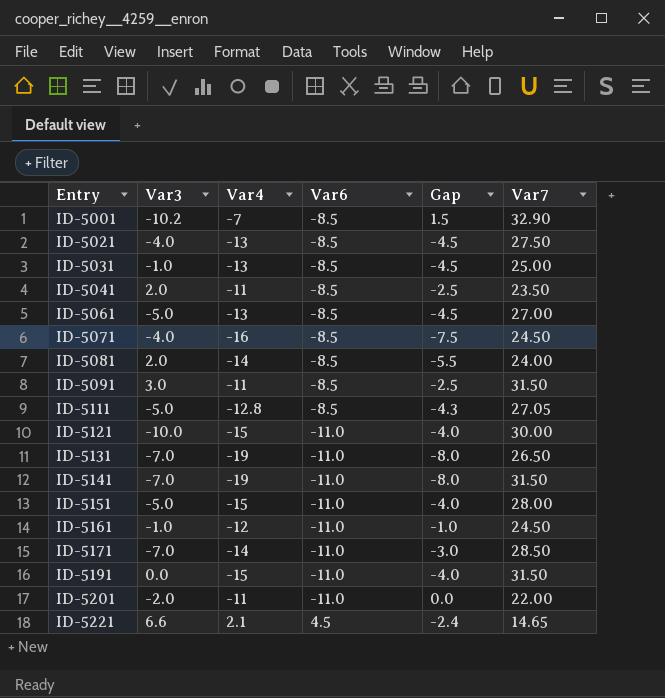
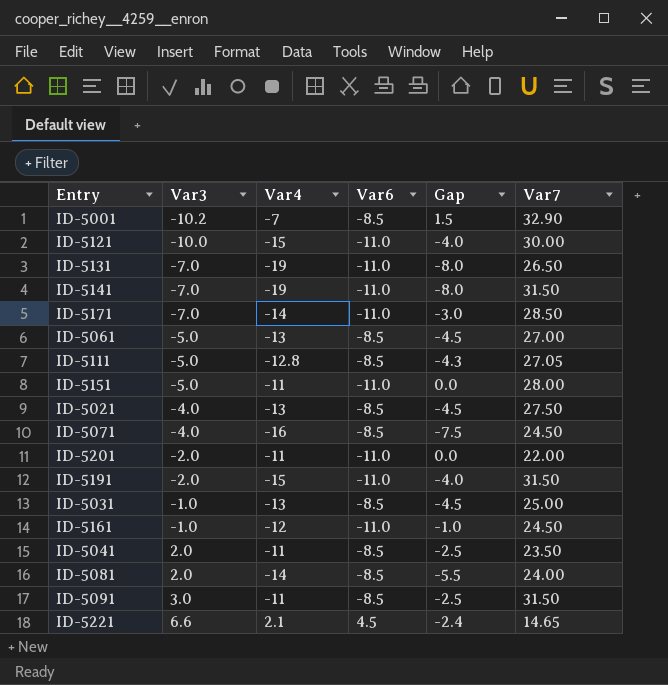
row order: Entry ascending -> Var3 ascending
ID-5151 | Var4: -15 -> -11
ID-5151 | Gap: -4.0 -> 0.0
ID-5191 | Var3: 0.0 -> -2.0

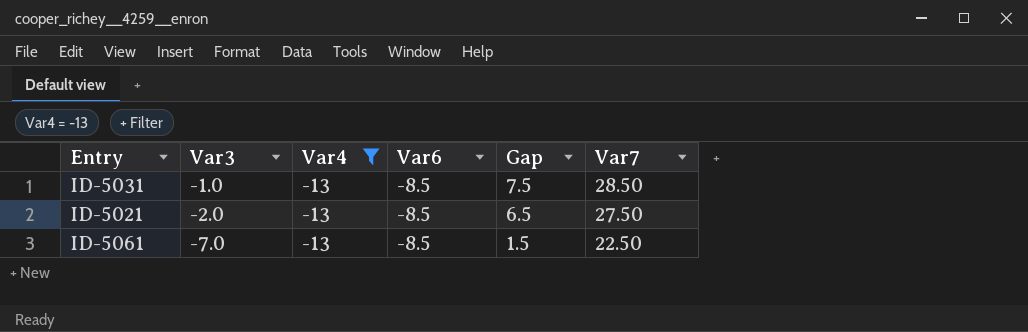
filter: none -> Var4 = -13
row order: Var3 ascending -> Var3 descending
column Gap | formula: [Var4] - [Var6] -> [Var3] - [Var6]
ID-5031 | Var7: 25.00 -> 28.50
ID-5021 | Var3: -4.0 -> -2.0
ID-5061 | Var3: -5.0 -> -7.0
ID-5061 | Var7: 27.00 -> 22.50

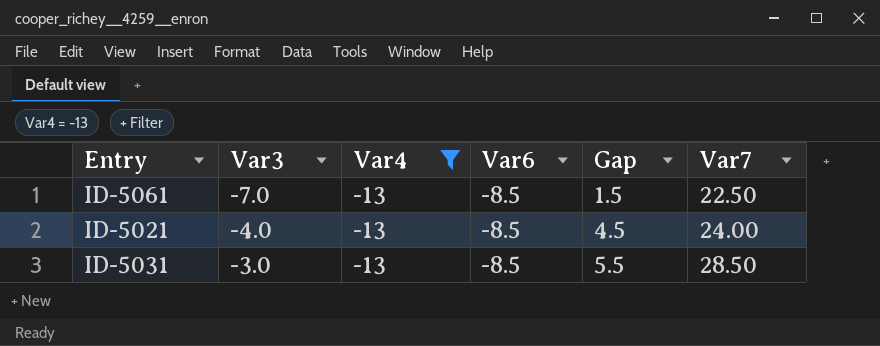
row order: Var3 descending -> Var3 ascending
ID-5021 | Var3: -2.0 -> -4.0
ID-5021 | Gap: 6.5 -> 4.5
ID-5021 | Var7: 27.50 -> 24.00
ID-5031 | Var3: -1.0 -> -3.0
ID-5031 | Gap: 7.5 -> 5.5

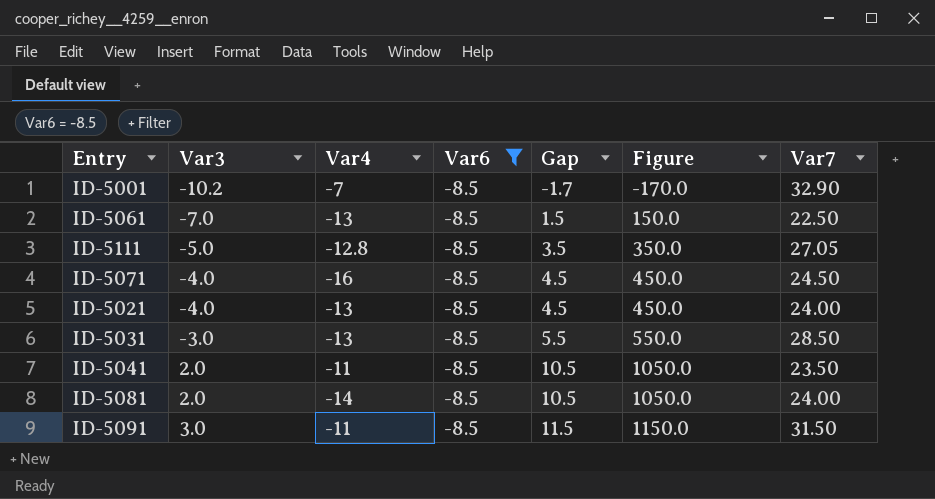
filter: Var4 = -13 -> Var6 = -8.5
column Figure | formula: none -> [Gap] * 100

